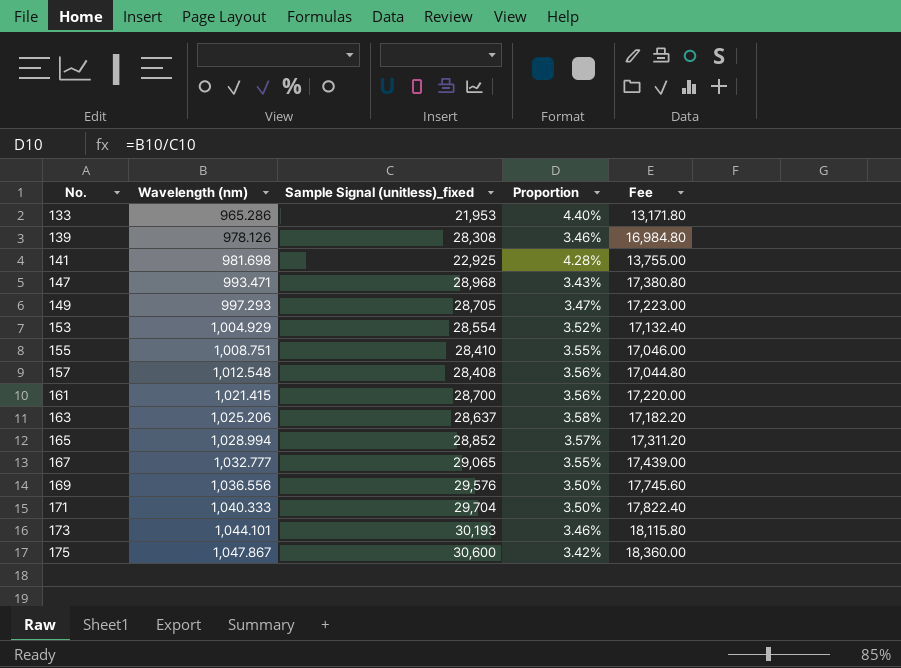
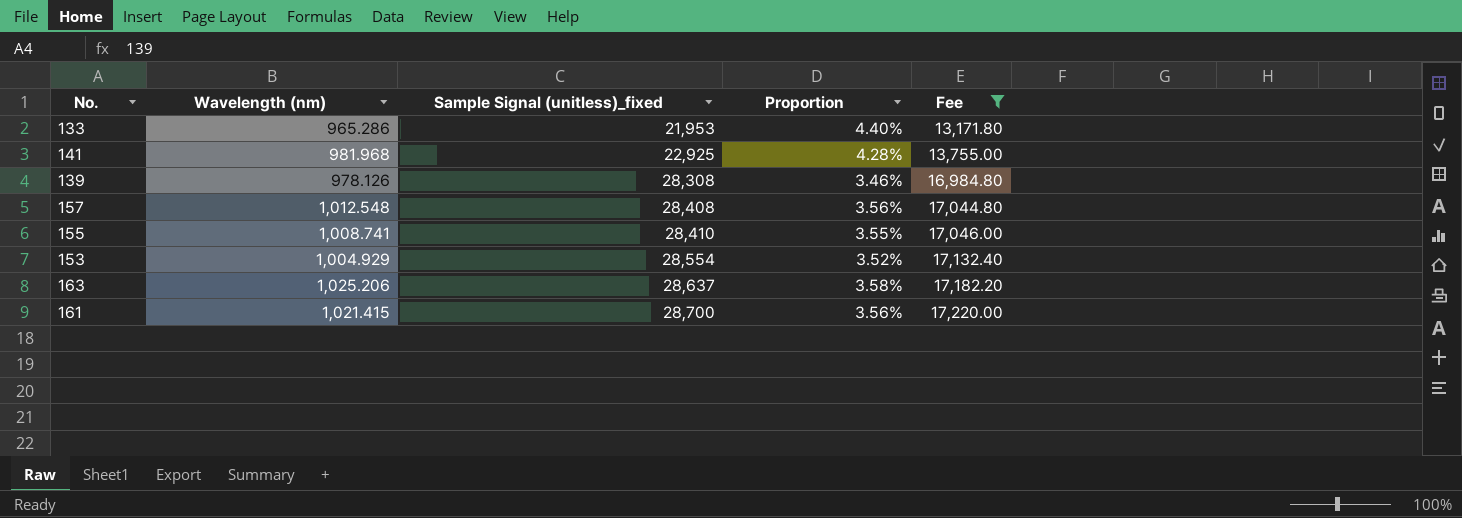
filter: none -> Fee <= 17,220.00
row order: No. ascending -> Sample Signal (unitless)_fixed ascending
141 | Wavelength (nm): 981.698 -> 981.968
155 | Wavelength (nm): 1,008.751 -> 1,008.741

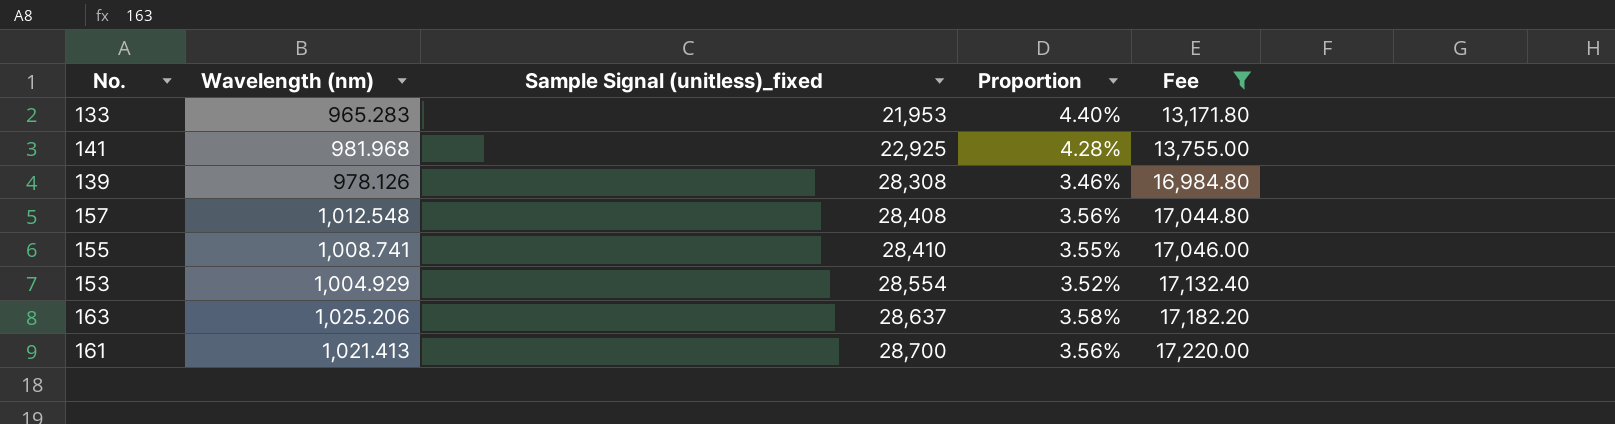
133 | Wavelength (nm): 965.286 -> 965.283
161 | Wavelength (nm): 1,021.415 -> 1,021.413

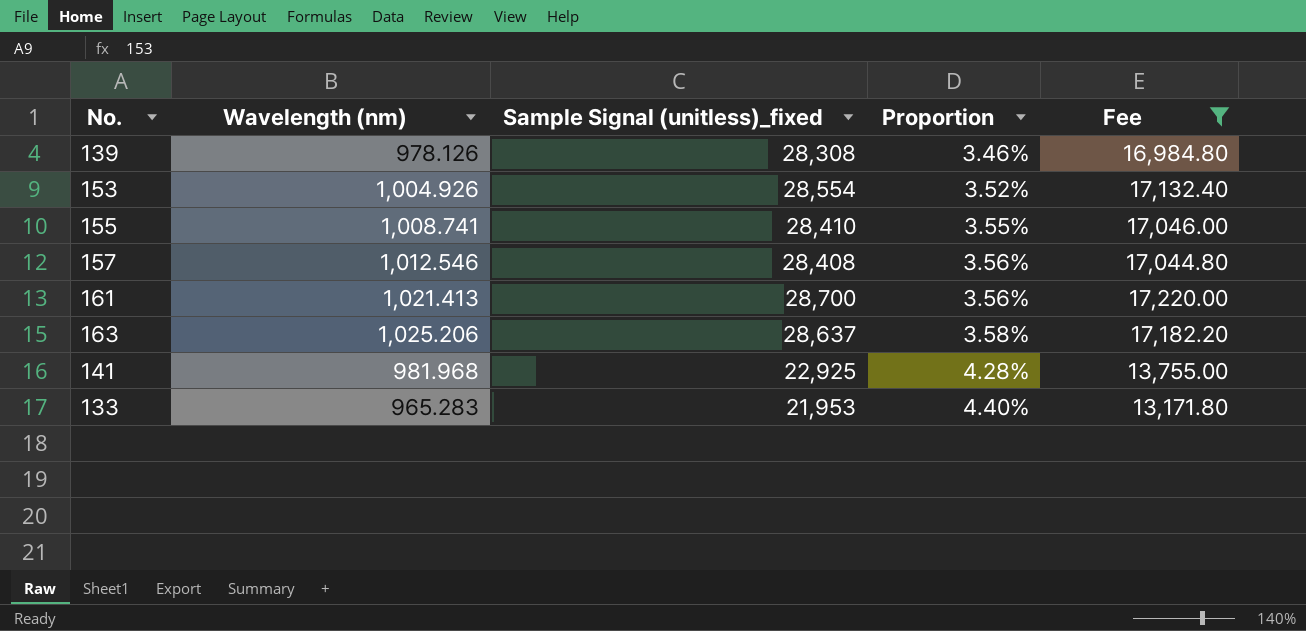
row order: Sample Signal (unitless)_fixed ascending -> Proportion ascending
153 | Wavelength (nm): 1,004.929 -> 1,004.926
157 | Wavelength (nm): 1,012.548 -> 1,012.546

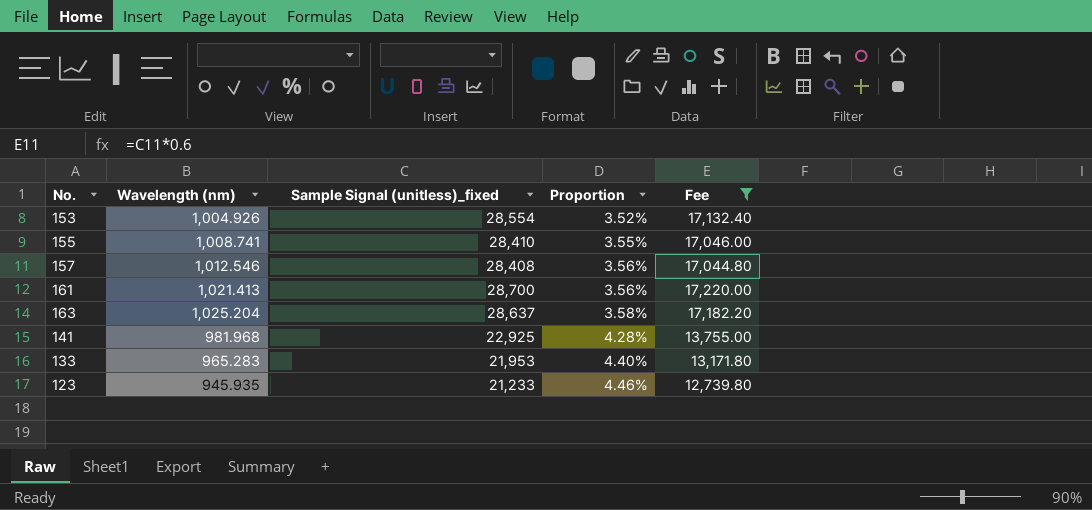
row 139: 978.126 | 28,308 | 3.46% | 16,984.80 -> none
163 | Wavelength (nm): 1,025.206 -> 1,025.204
row 123: none -> 945.935 | 21,233 | 4.46% | 12,739.80

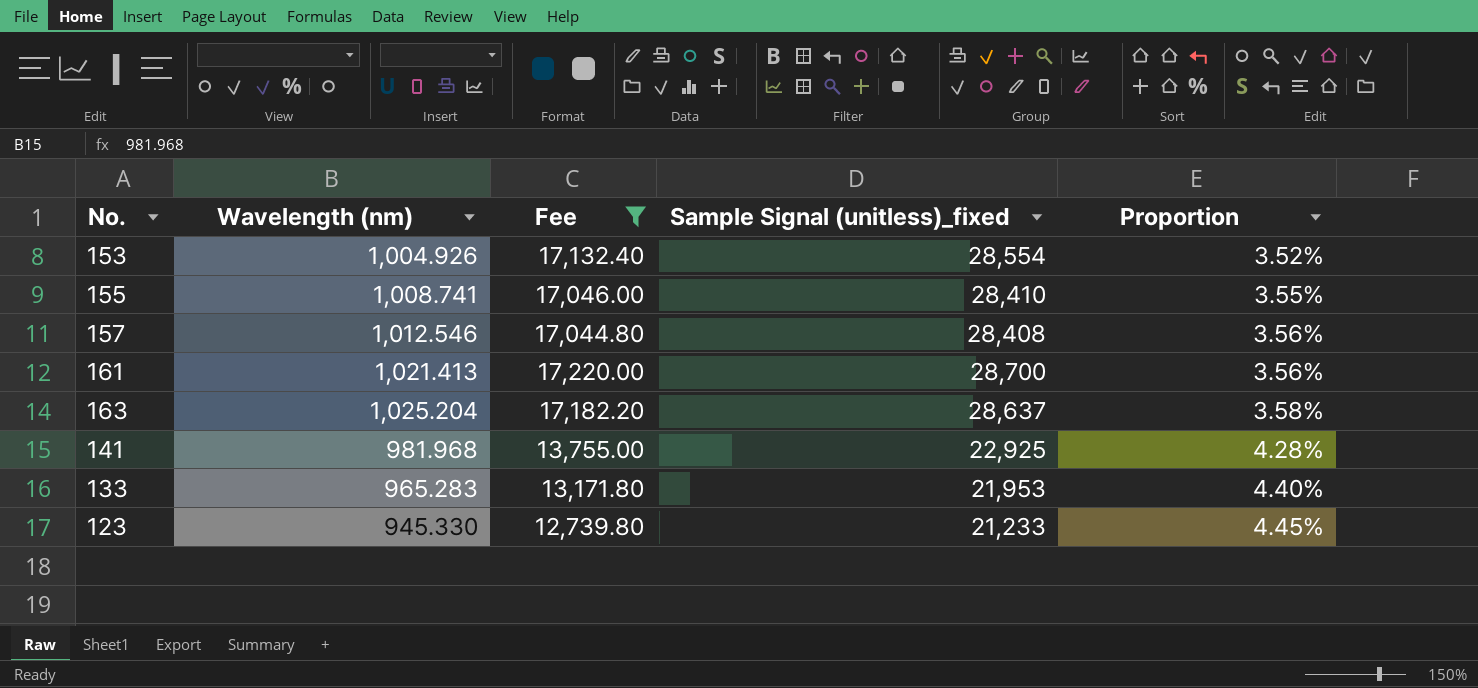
column Fee | position: 5 -> 3
123 | Wavelength (nm): 945.935 -> 945.330
123 | Proportion: 4.46% -> 4.45%

